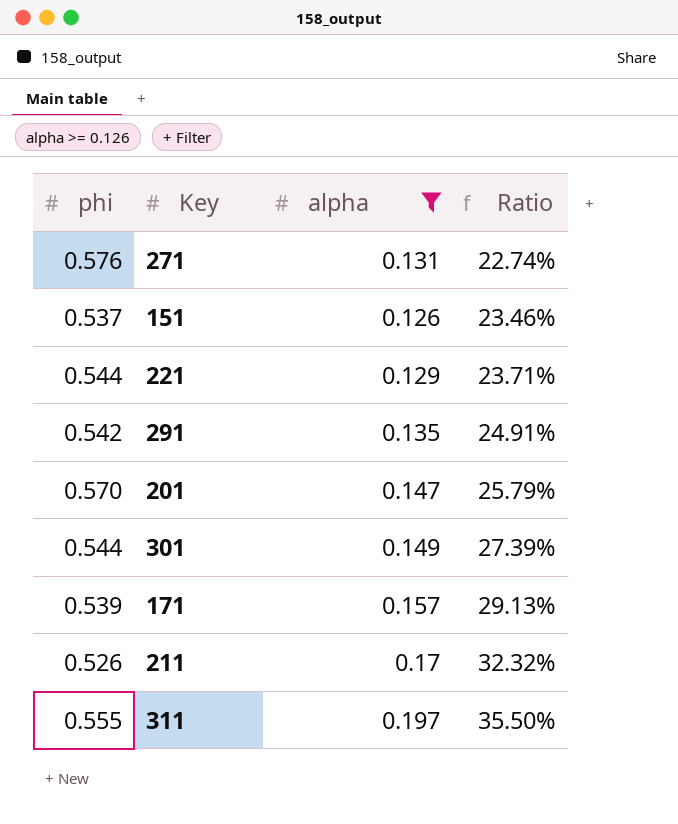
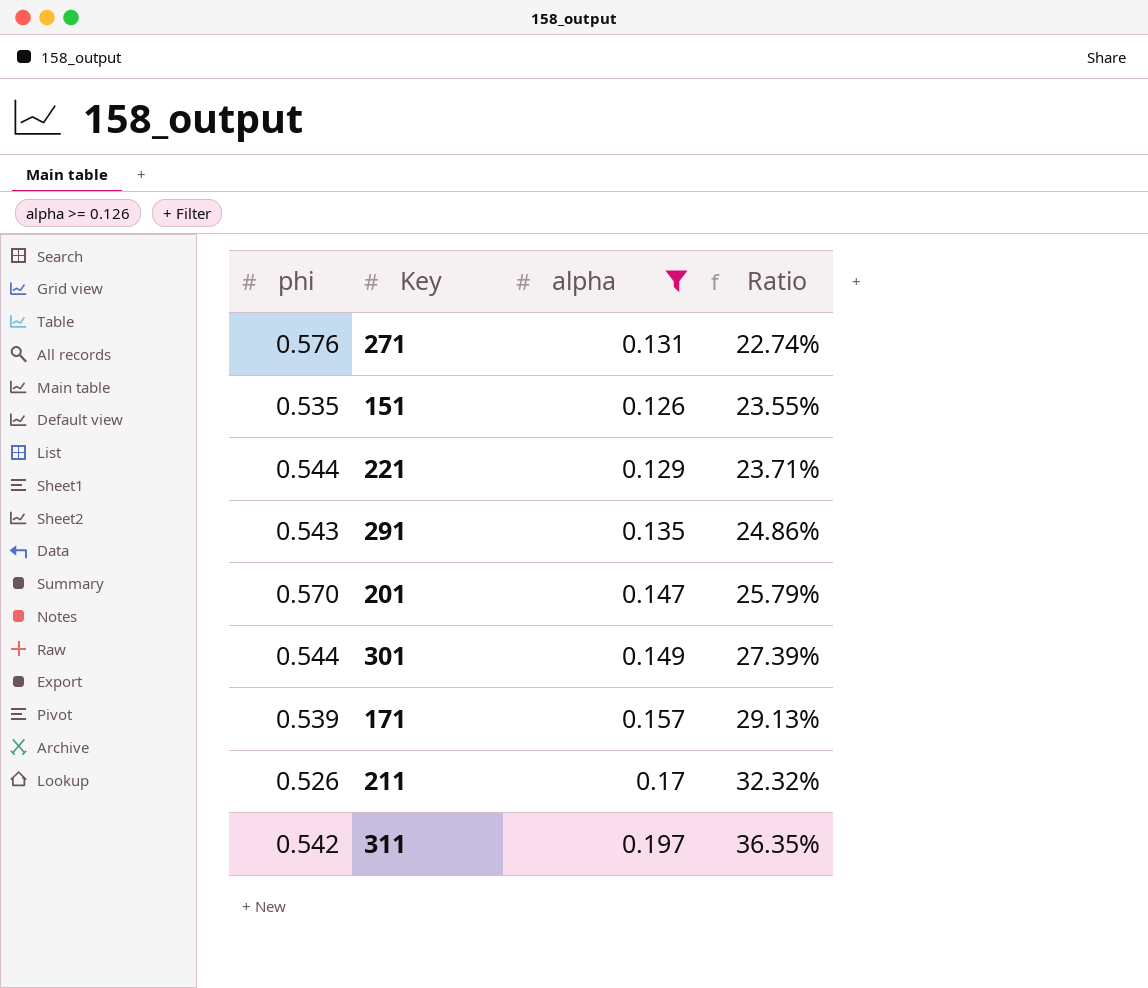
151 | phi: 0.537 -> 0.535
151 | Ratio: 23.46% -> 23.55%
291 | phi: 0.542 -> 0.543
291 | Ratio: 24.91% -> 24.86%
311 | phi: 0.555 -> 0.542
311 | Ratio: 35.50% -> 36.35%

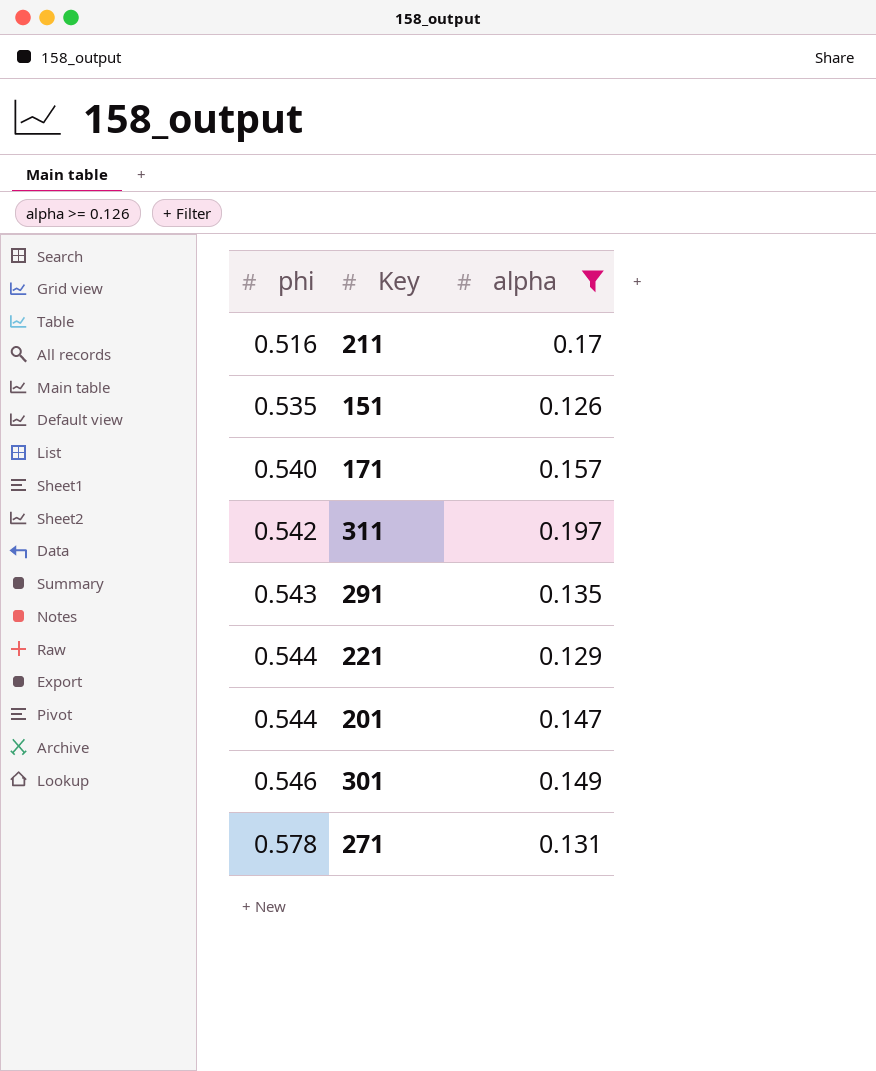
row order: Ratio ascending -> phi ascending
column Ratio | formula: [alpha] / [phi] -> none
211 | phi: 0.526 -> 0.516
171 | phi: 0.539 -> 0.540
201 | phi: 0.570 -> 0.544
301 | phi: 0.544 -> 0.546
271 | phi: 0.576 -> 0.578

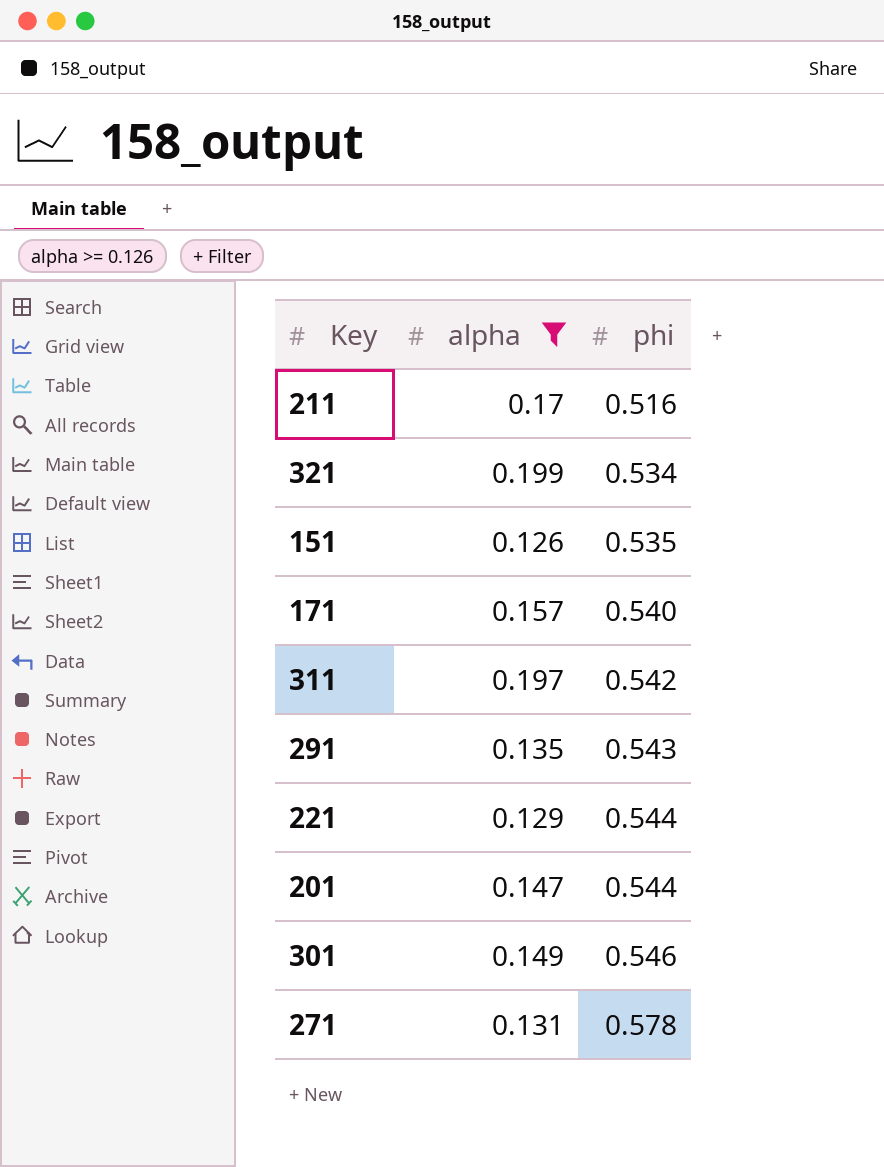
column phi | position: 1 -> 3
row 321: none -> 0.199 | 0.534

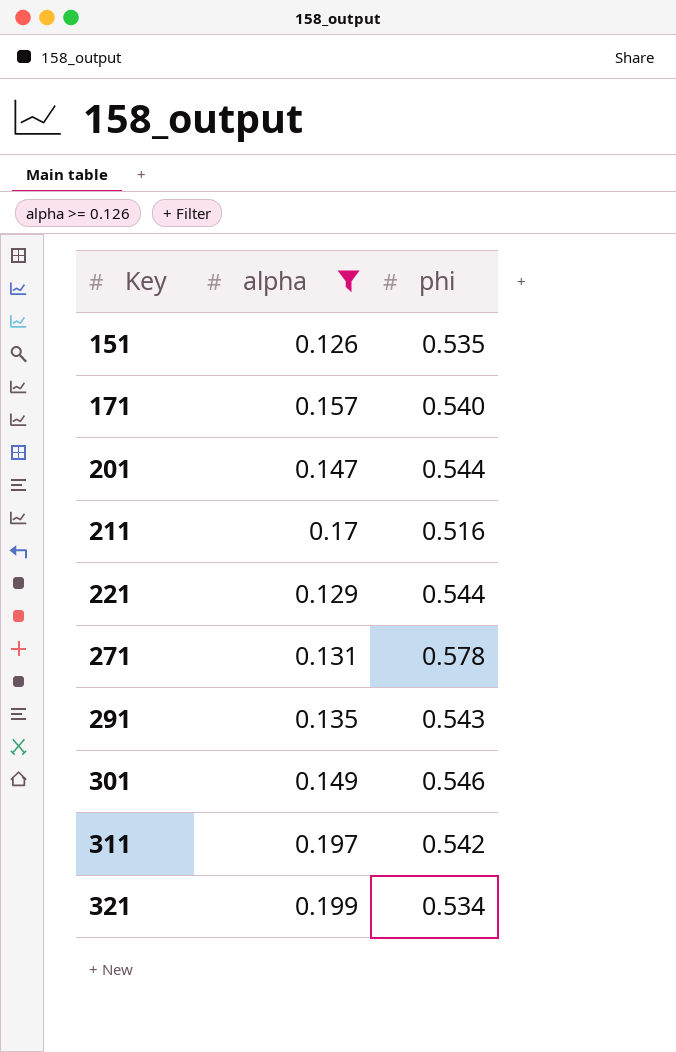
row order: phi ascending -> Key ascending

